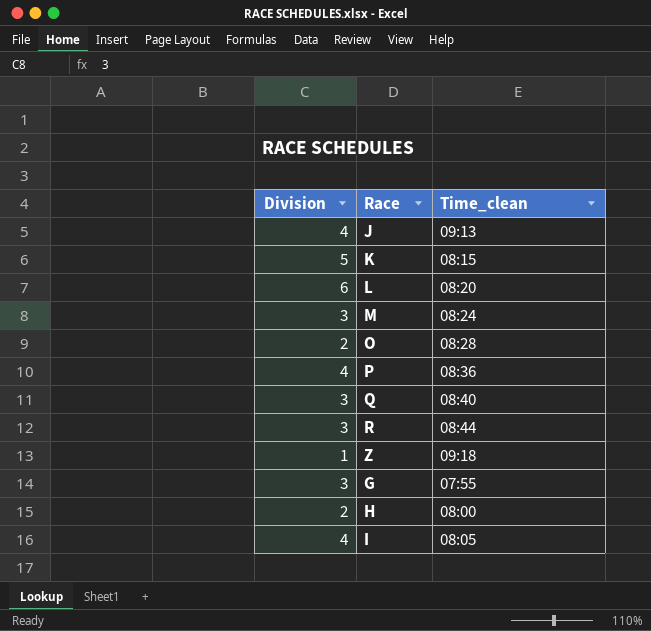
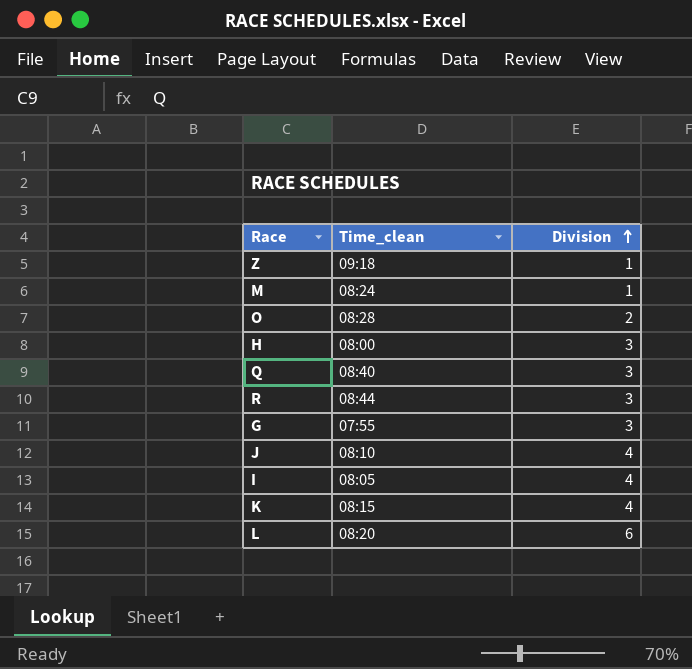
row order: none -> Division ascending
column Division | position: 1 -> 3
row P: 4 | 08:36 -> none
M | Division: 3 -> 1
H | Division: 2 -> 3
J | Time_clean: 09:13 -> 08:10
K | Division: 5 -> 4

